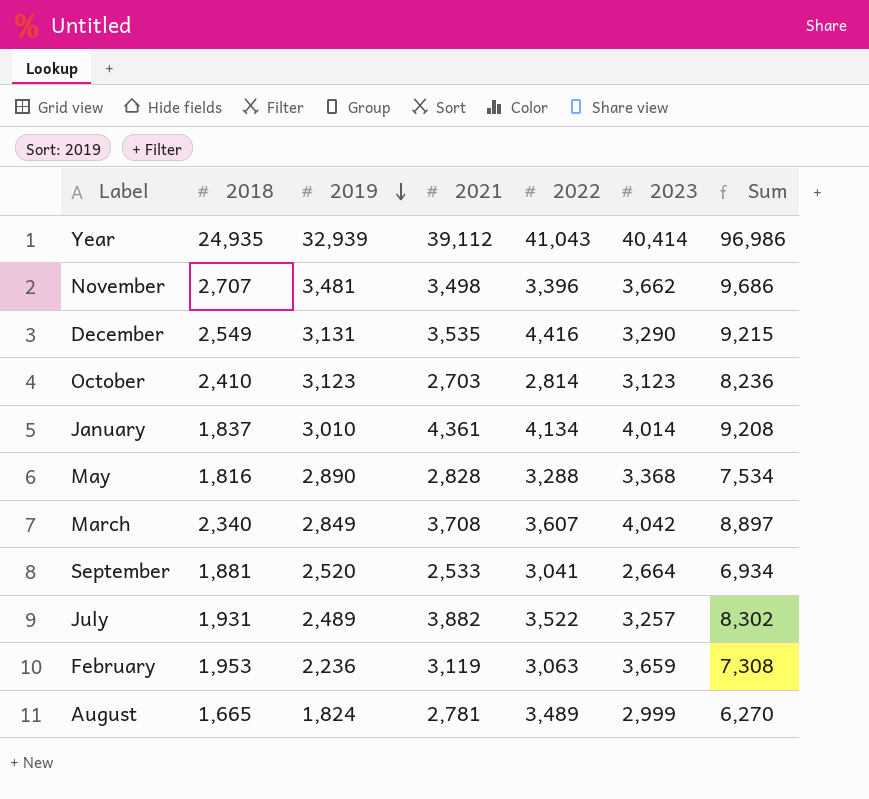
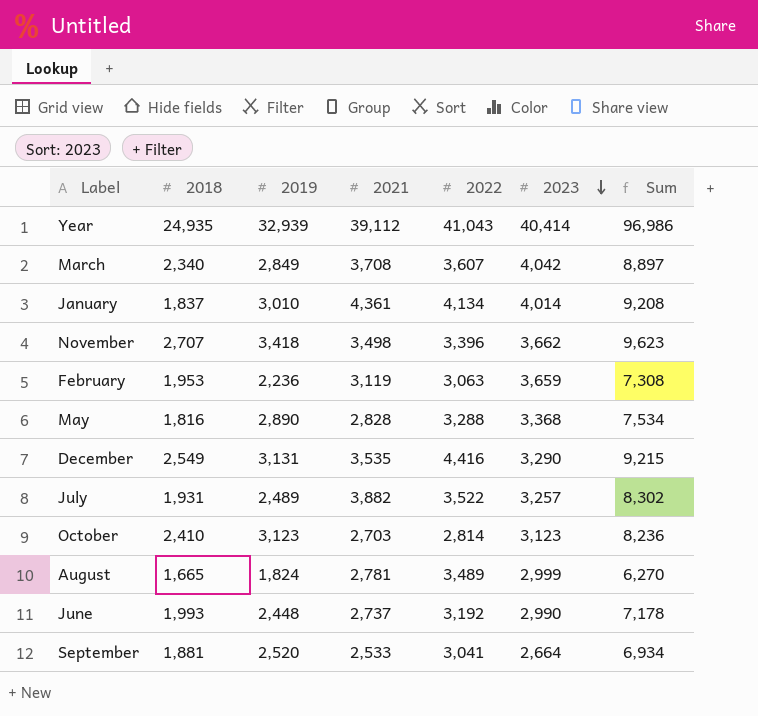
row order: 2019 descending -> 2023 descending
November | 2019: 3,481 -> 3,418
November | Sum: 9,686 -> 9,623
row June: none -> 1,993 | 2,448 | 2,737 | 3,192 | 2,990 | 7,178

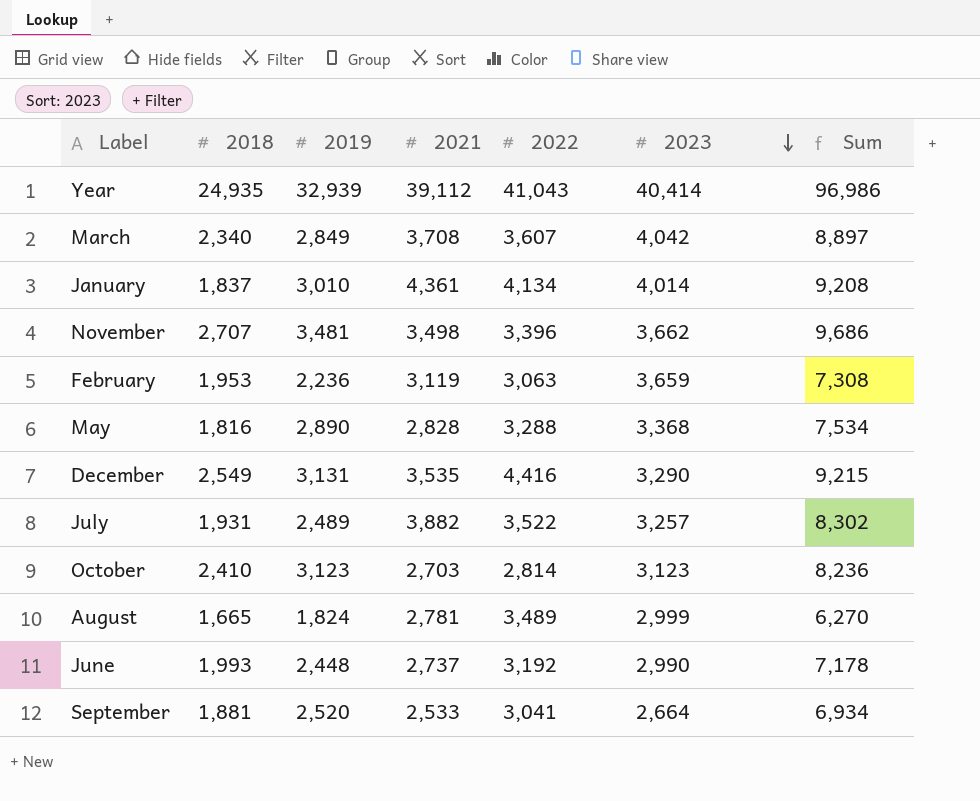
November | 2019: 3,418 -> 3,481
November | Sum: 9,623 -> 9,686

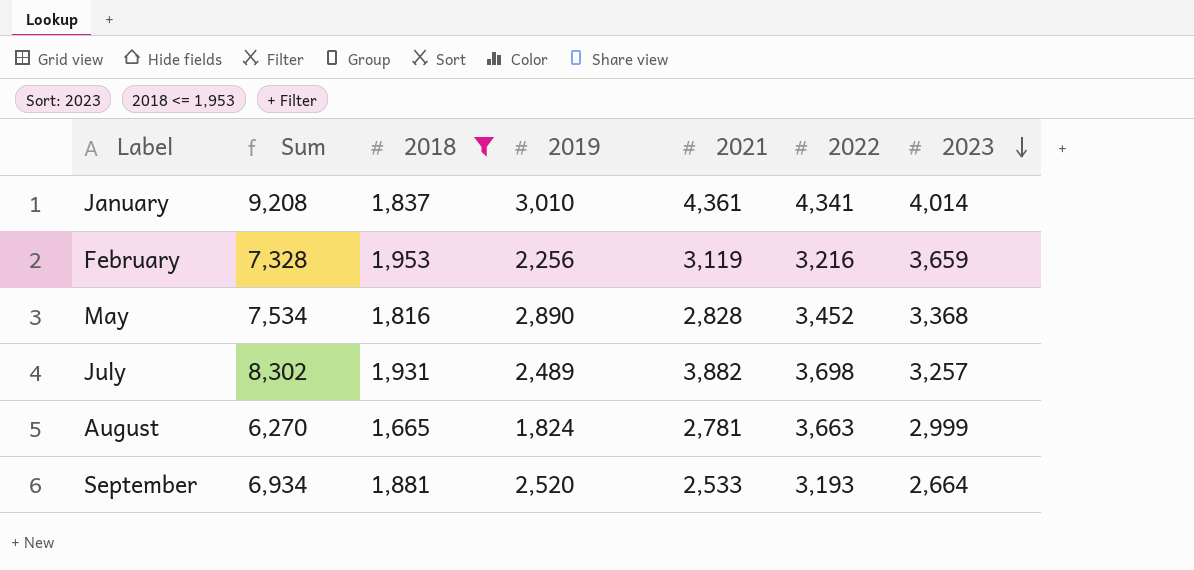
filter: none -> 2018 <= 1,953
column Sum | position: 7 -> 2
January | 2022: 4,134 -> 4,341
February | Sum: 7,308 -> 7,328
February | 2019: 2,236 -> 2,256
February | 2022: 3,063 -> 3,216
May | 2022: 3,288 -> 3,452
July | 2022: 3,522 -> 3,698
August | 2022: 3,489 -> 3,663
September | 2022: 3,041 -> 3,193

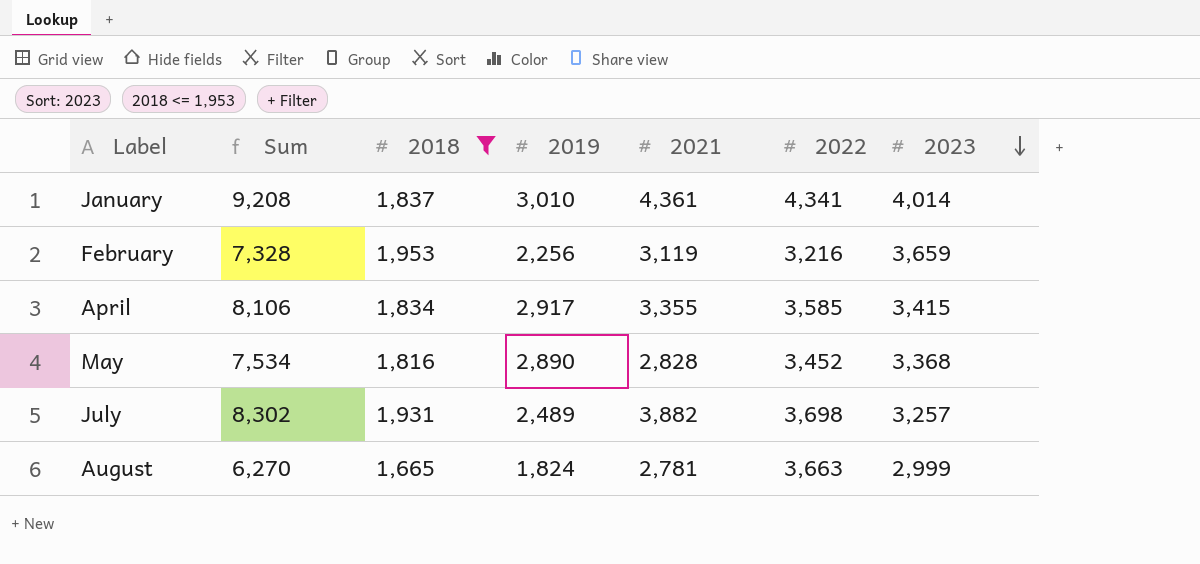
row September: 6,934 | 1,881 | 2,520 | 2,533 | 3,193 | 2,664 -> none
row April: none -> 8,106 | 1,834 | 2,917 | 3,355 | 3,585 | 3,415

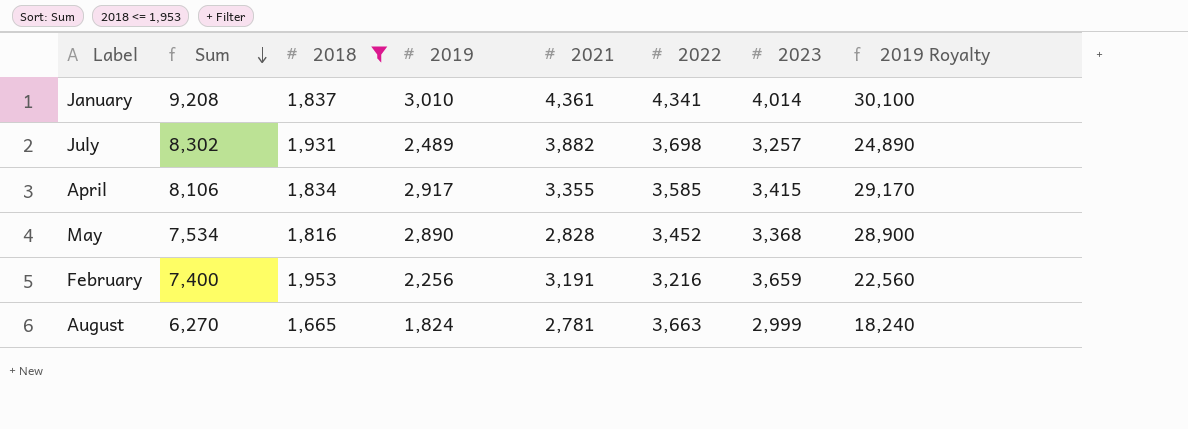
row order: 2023 descending -> Sum descending
column 2019 Royalty | formula: none -> [2019] * 10
February | Sum: 7,328 -> 7,400
February | 2021: 3,119 -> 3,191

